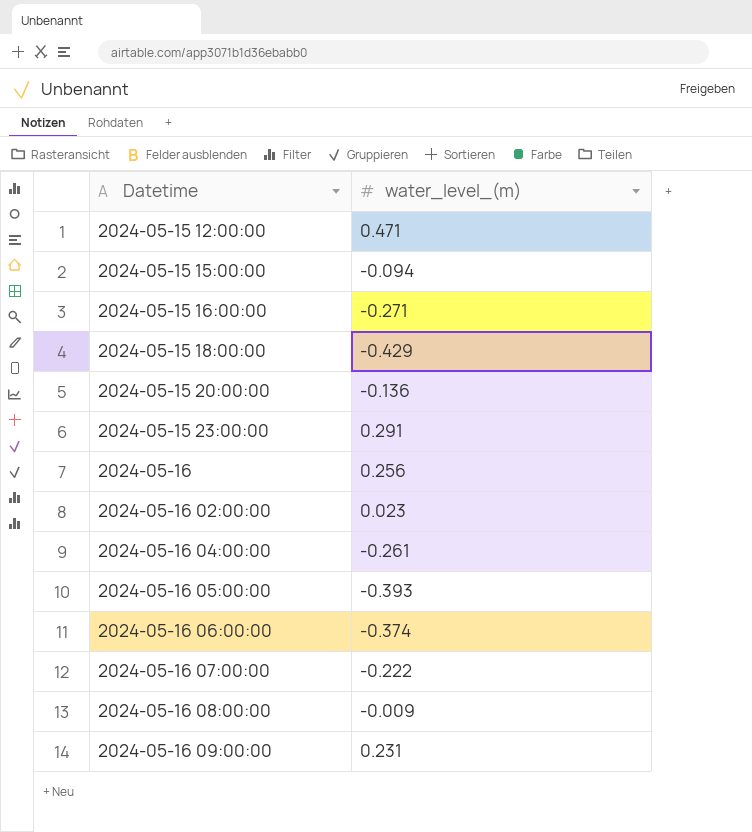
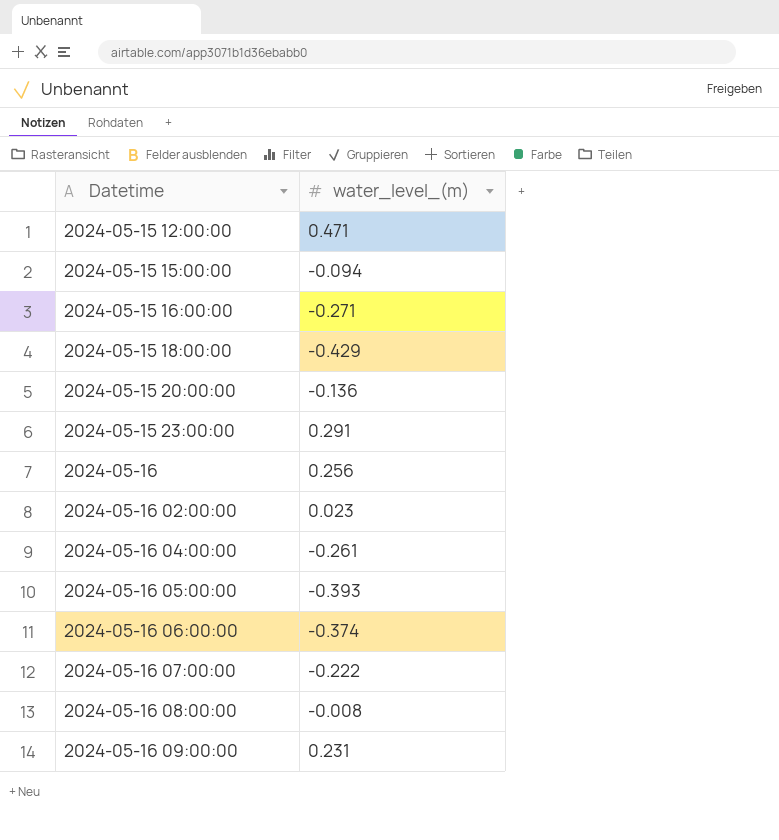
2024-05-16 08:00:00 | water_level_(m): -0.009 -> -0.008

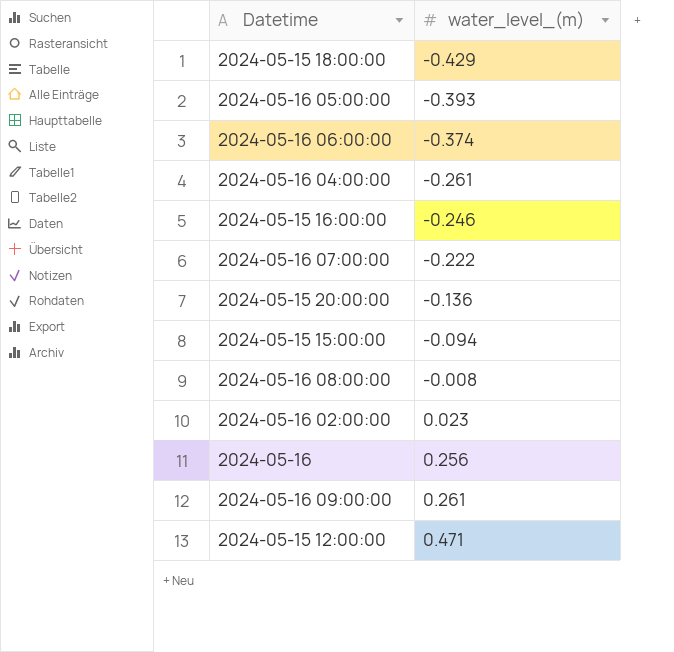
row order: Datetime ascending -> water_level_(m) ascending
row 2024-05-15 23:00:00: 0.291 -> none
2024-05-15 16:00:00 | water_level_(m): -0.271 -> -0.246
2024-05-16 09:00:00 | water_level_(m): 0.231 -> 0.261

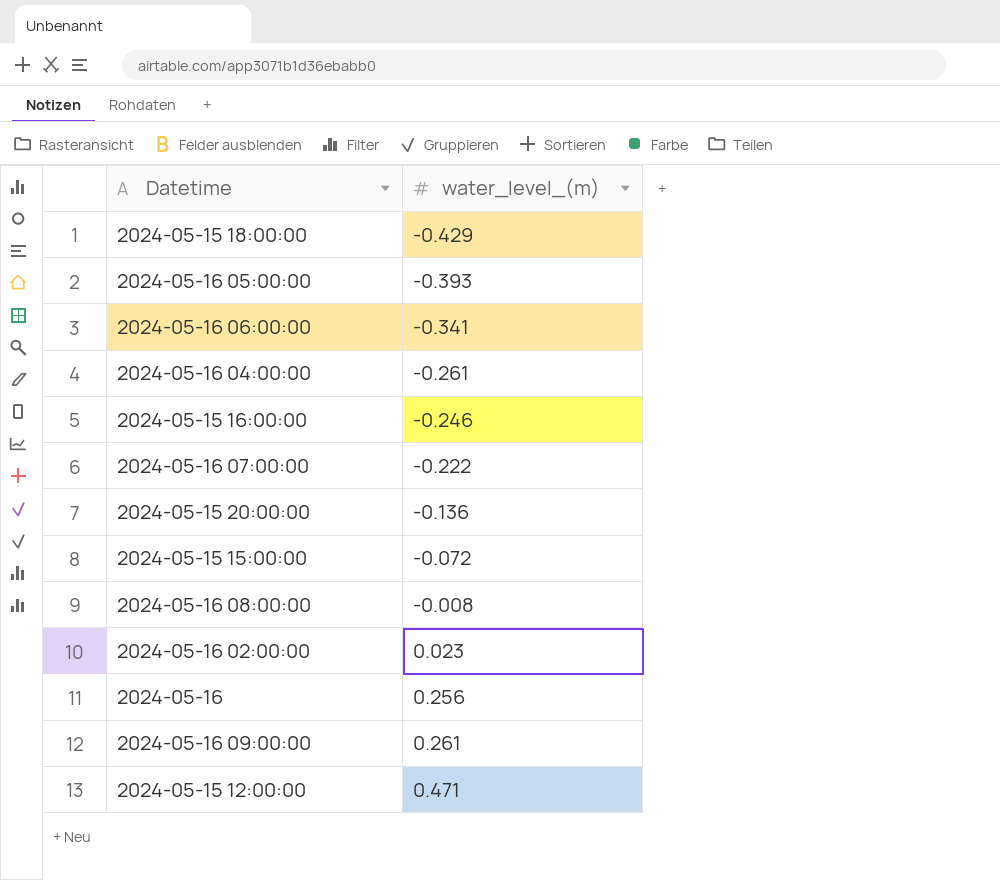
2024-05-16 06:00:00 | water_level_(m): -0.374 -> -0.341
2024-05-15 15:00:00 | water_level_(m): -0.094 -> -0.072

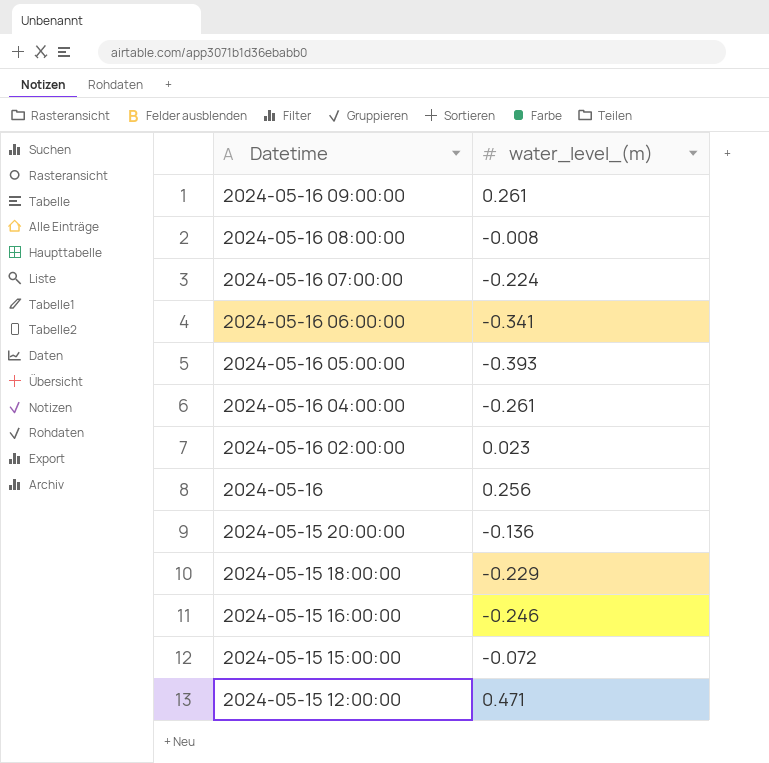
row order: water_level_(m) ascending -> Datetime descending
2024-05-16 07:00:00 | water_level_(m): -0.222 -> -0.224
2024-05-15 18:00:00 | water_level_(m): -0.429 -> -0.229

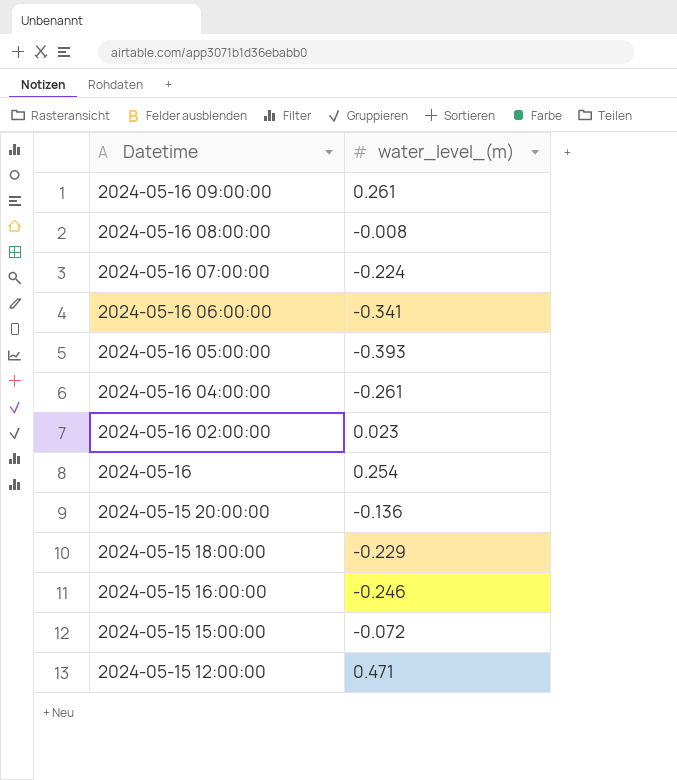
2024-05-16 | water_level_(m): 0.256 -> 0.254

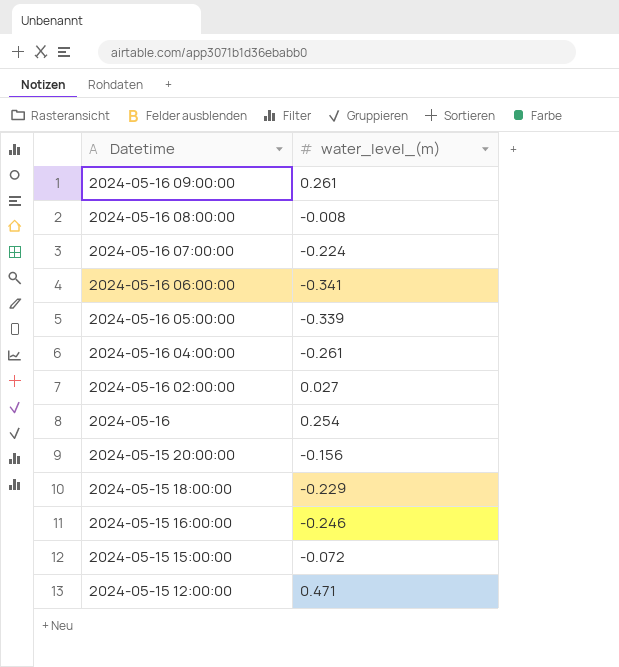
2024-05-16 05:00:00 | water_level_(m): -0.393 -> -0.339
2024-05-16 02:00:00 | water_level_(m): 0.023 -> 0.027
2024-05-15 20:00:00 | water_level_(m): -0.136 -> -0.156

